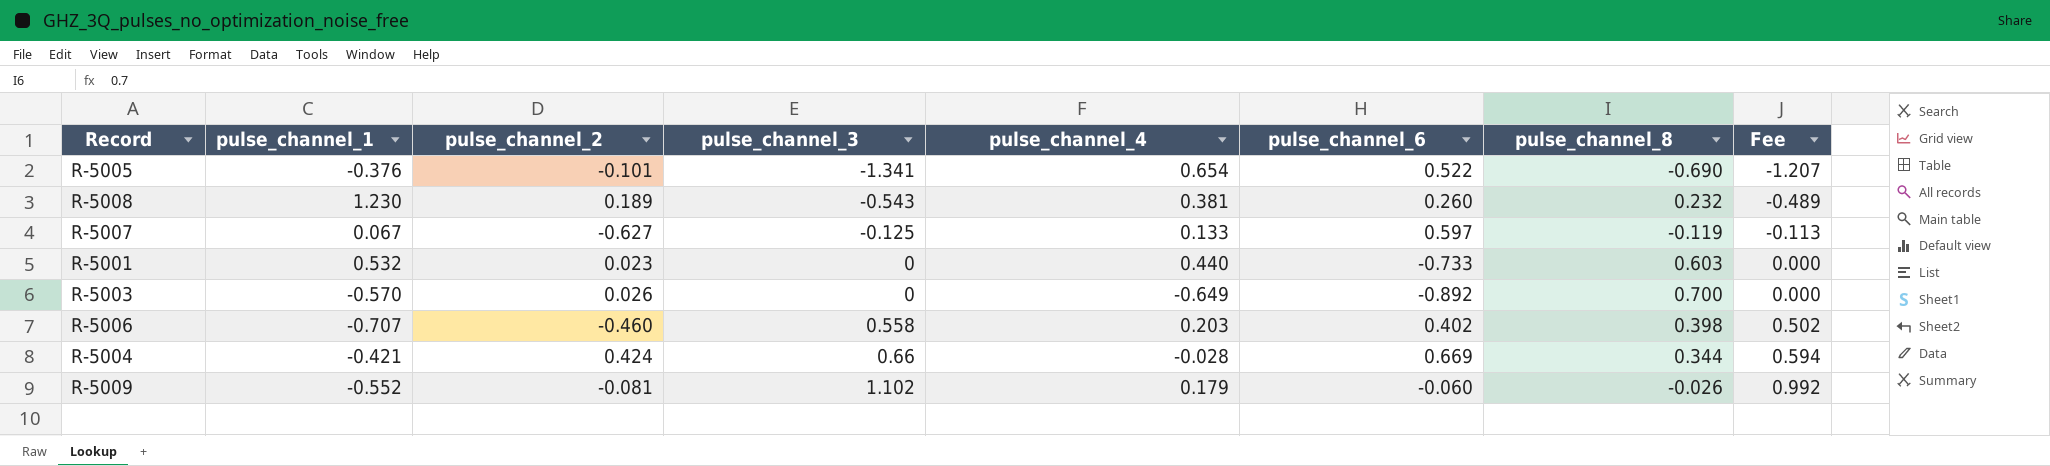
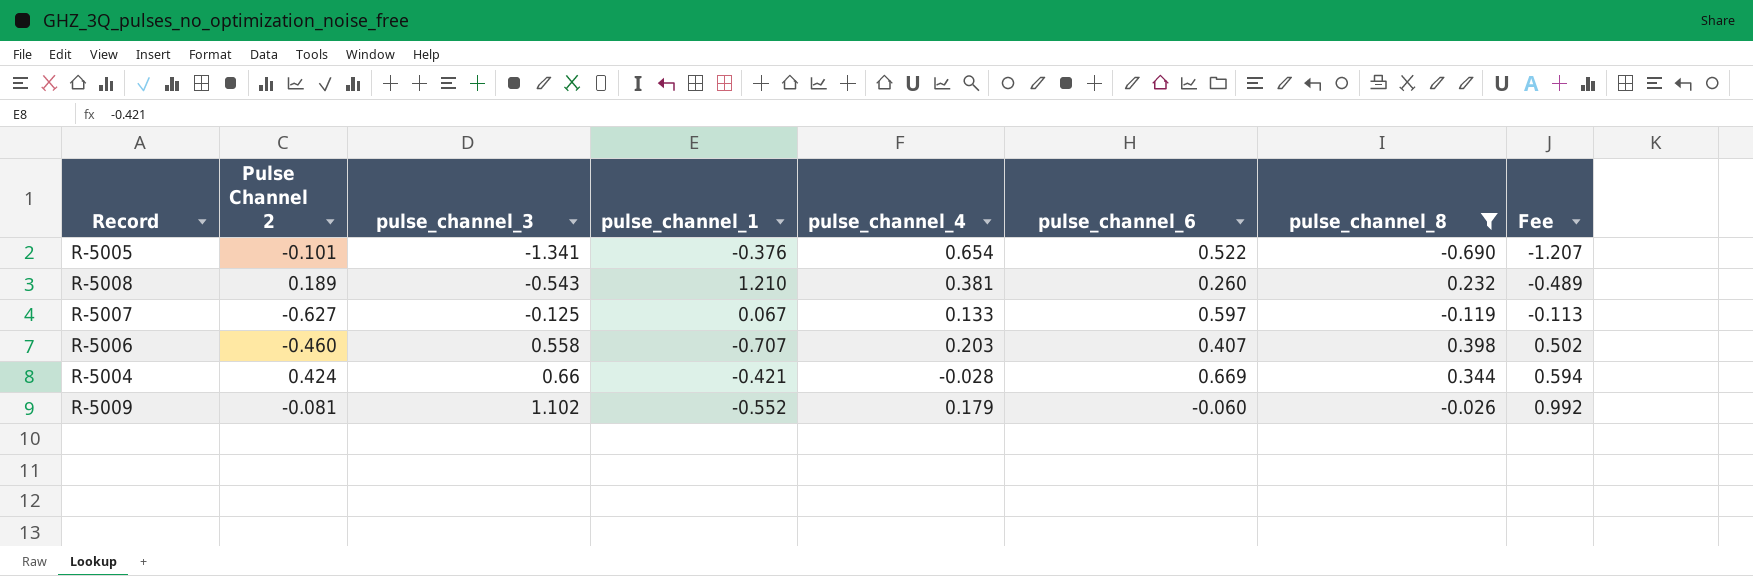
filter: none -> pulse_channel_8 <= 0.398
column name: pulse_channel_2 -> Pulse Channel 2
column pulse_channel_1 | position: 2 -> 4
R-5008 | pulse_channel_1: 1.230 -> 1.210
R-5006 | pulse_channel_6: 0.402 -> 0.407

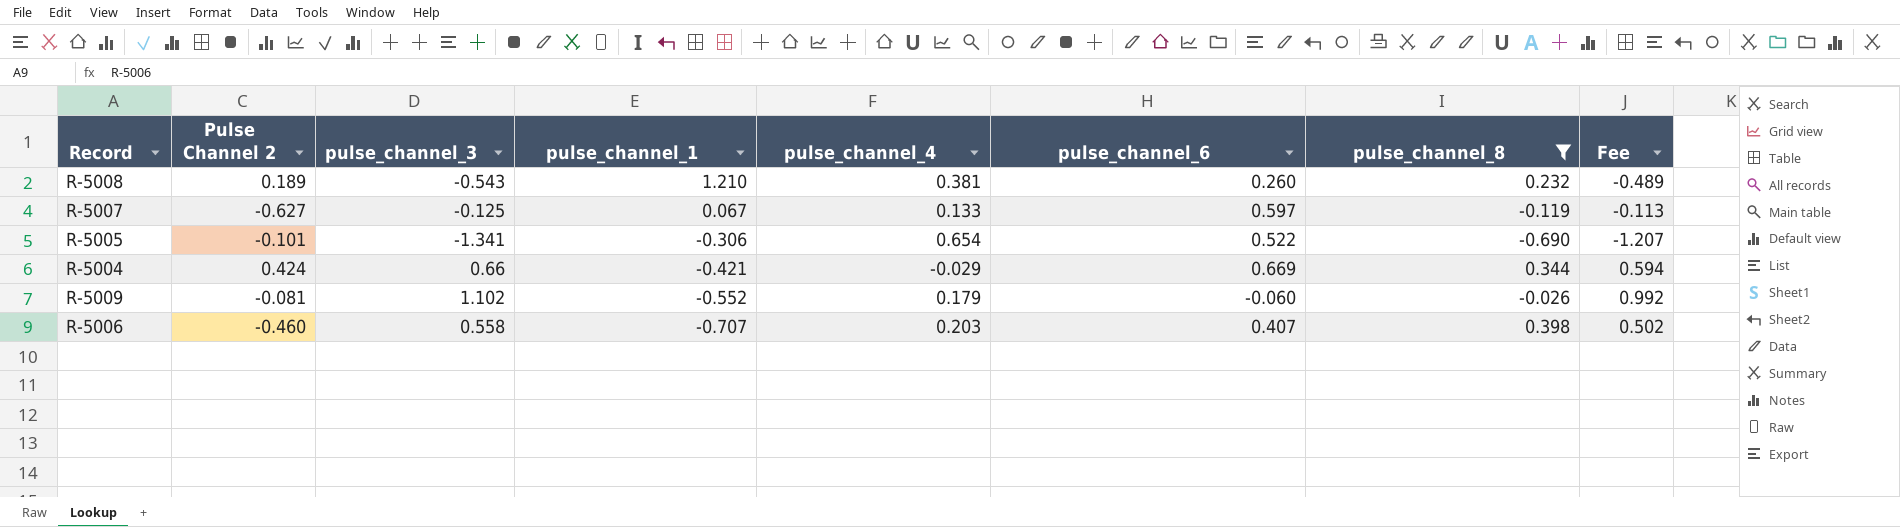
row order: pulse_channel_3 ascending -> pulse_channel_1 descending
R-5005 | pulse_channel_1: -0.376 -> -0.306
R-5004 | pulse_channel_4: -0.028 -> -0.029

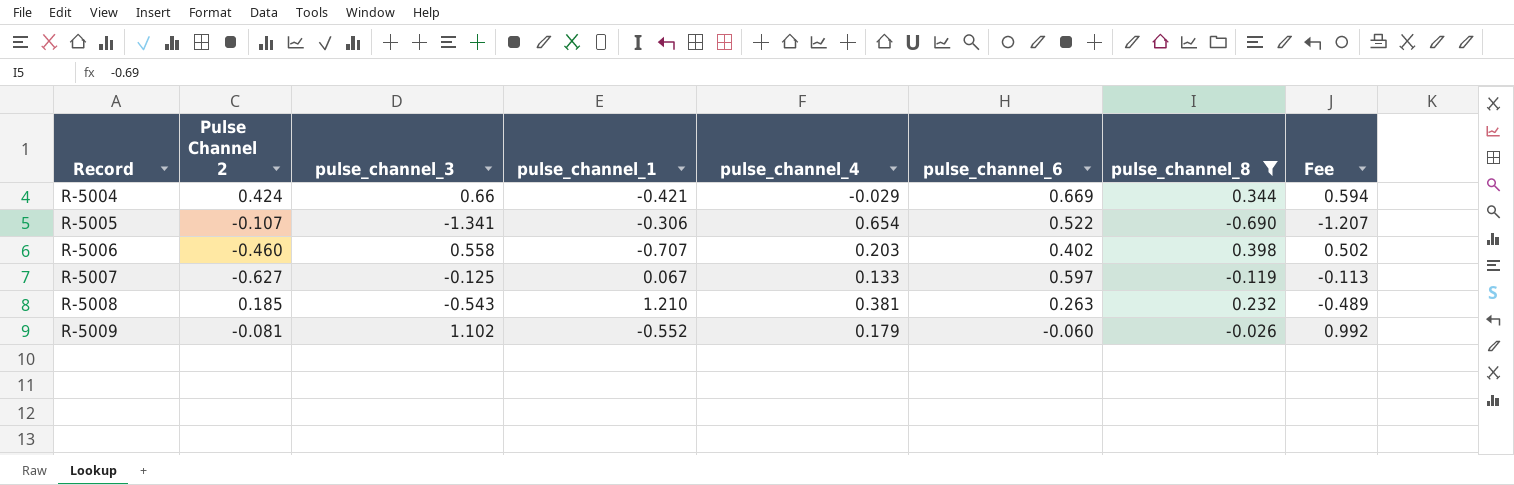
row order: pulse_channel_1 descending -> Record ascending
R-5005 | Pulse Channel 2: -0.101 -> -0.107
R-5006 | pulse_channel_6: 0.407 -> 0.402
R-5008 | Pulse Channel 2: 0.189 -> 0.185
R-5008 | pulse_channel_6: 0.260 -> 0.263

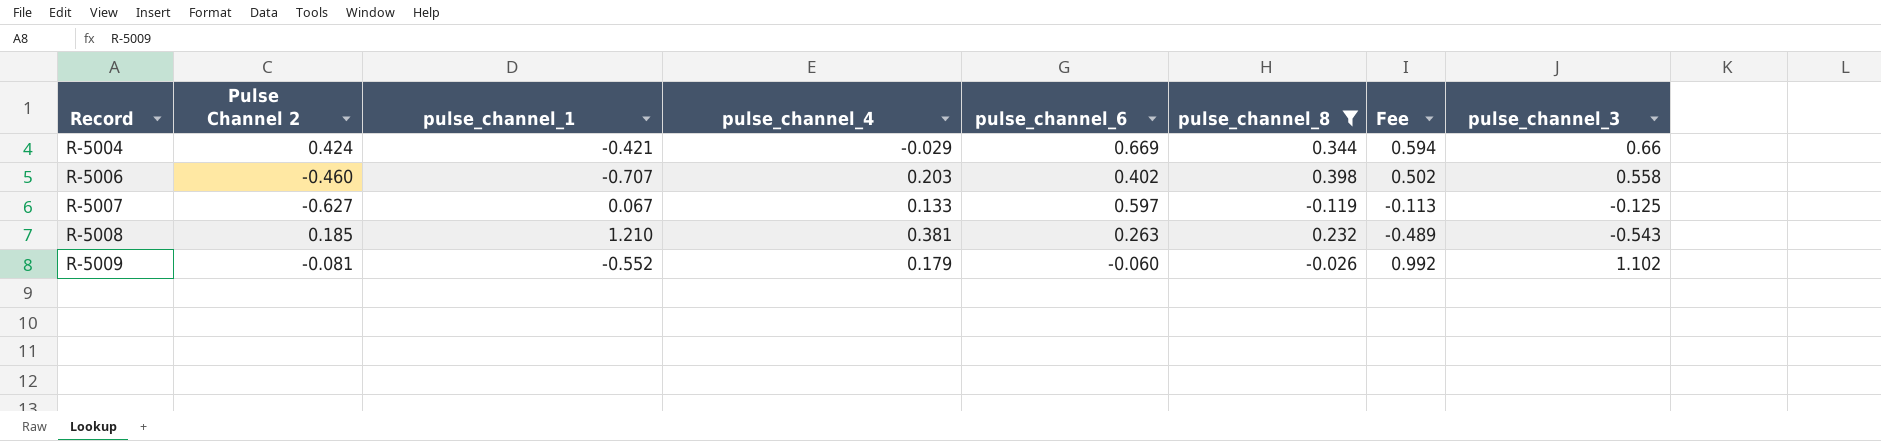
column pulse_channel_3 | position: 3 -> 8
row R-5005: -0.107 | -1.341 | -0.306 | 0.654 | 0.522 | -0.690 | -1.207 -> none

